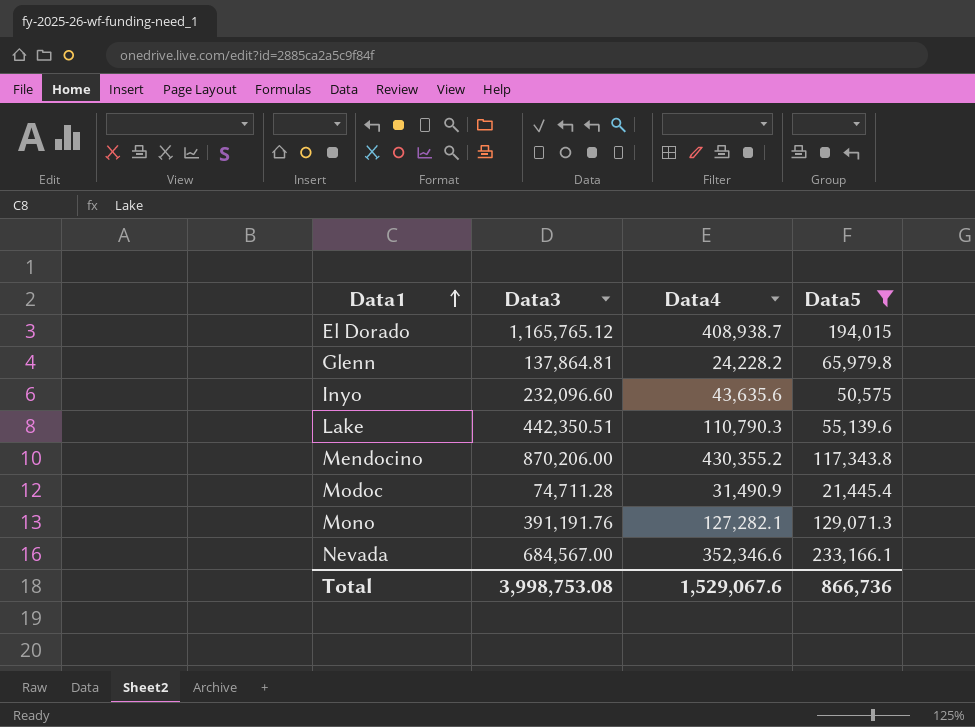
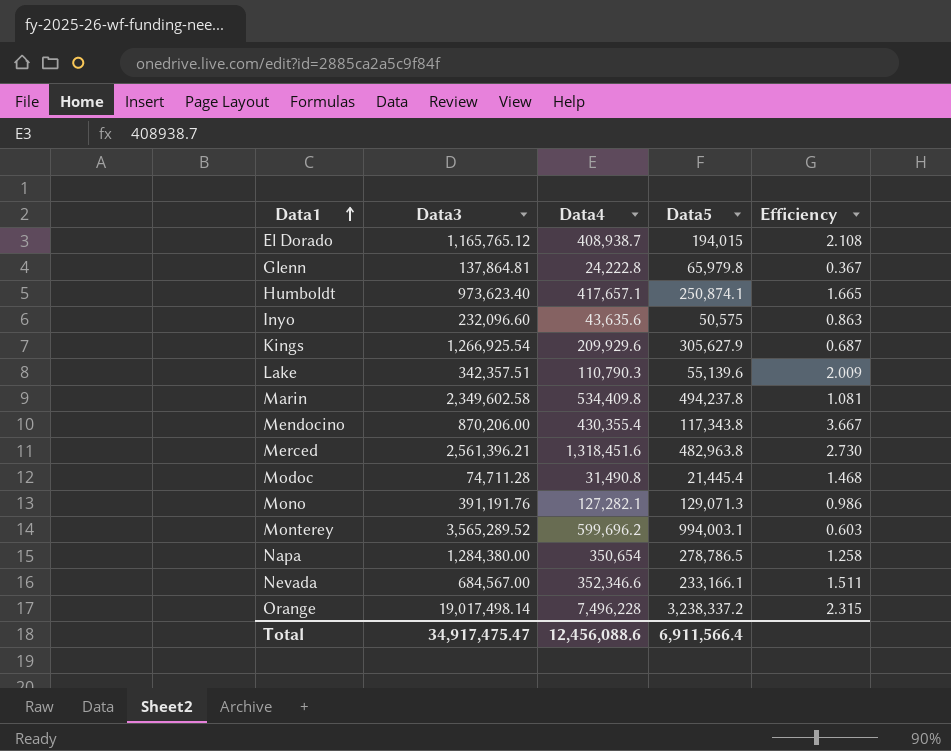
filter: Data5 <= 233,166.1 -> none
column Efficiency | formula: none -> [Data4] / [Data5]
Glenn | Data4: 24,228.2 -> 24,222.8
Lake | Data3: 442,350.51 -> 342,357.51
Mendocino | Data4: 430,355.2 -> 430,355.4
Modoc | Data4: 31,490.9 -> 31,490.8
Total | Data3: 3,998,753.08 -> 34,917,475.47
Total | Data4: 1,529,067.6 -> 12,456,088.6
Total | Data5: 866,736 -> 6,911,566.4

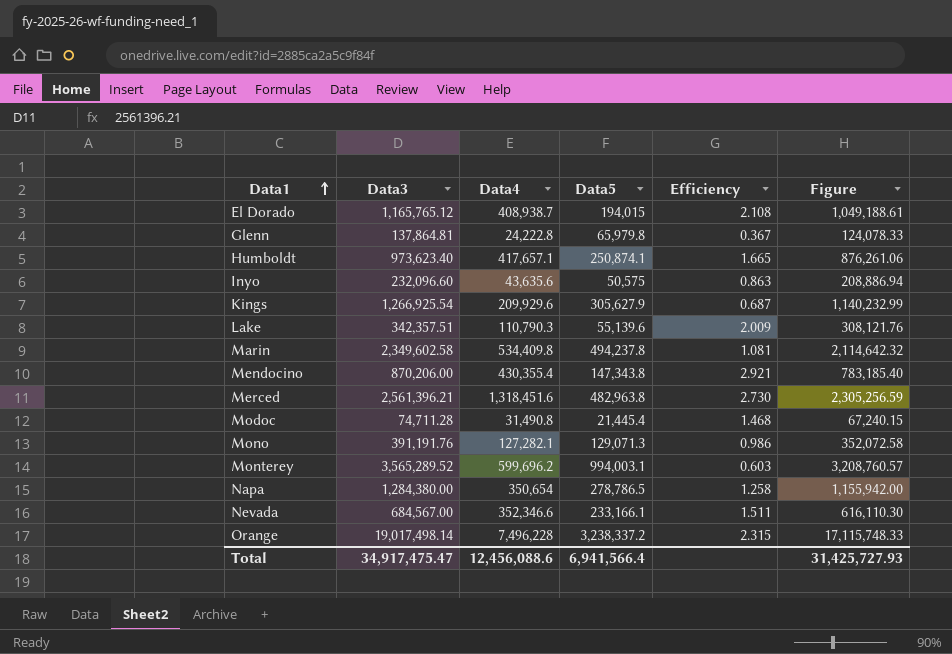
column Figure | formula: none -> [Data3] * 0.9
Mendocino | Data5: 117,343.8 -> 147,343.8
Mendocino | Efficiency: 3.667 -> 2.921
Total | Data5: 6,911,566.4 -> 6,941,566.4

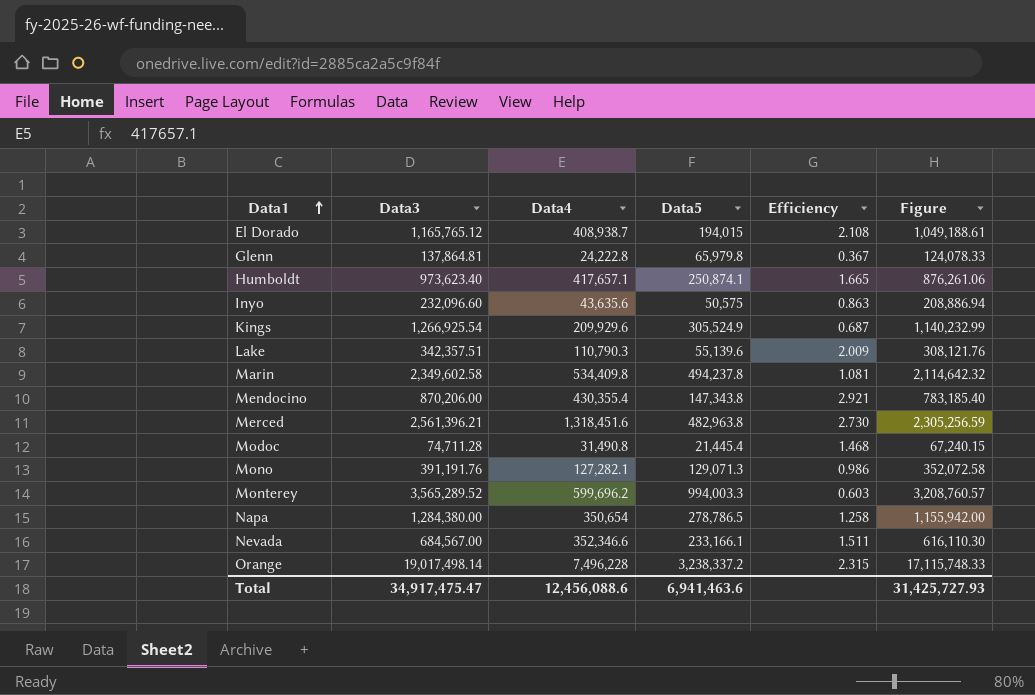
Kings | Data5: 305,627.9 -> 305,524.9
Monterey | Data5: 994,003.1 -> 994,003.3
Total | Data5: 6,941,566.4 -> 6,941,463.6

